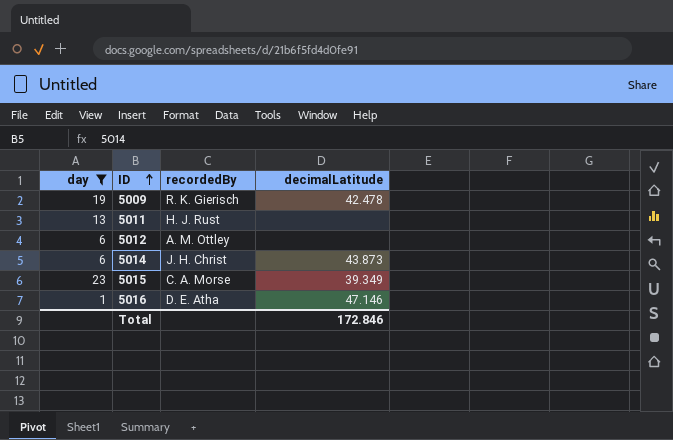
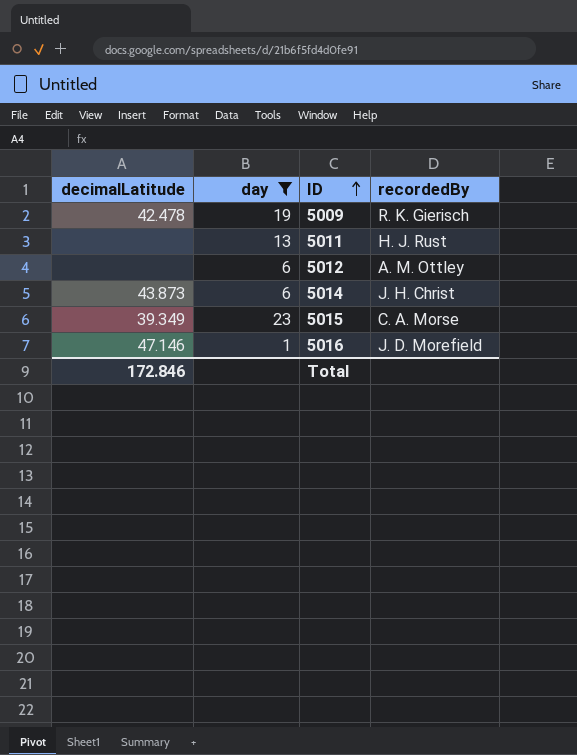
column decimalLatitude | position: 4 -> 1
5016 | recordedBy: D. E. Atha -> J. D. Morefield

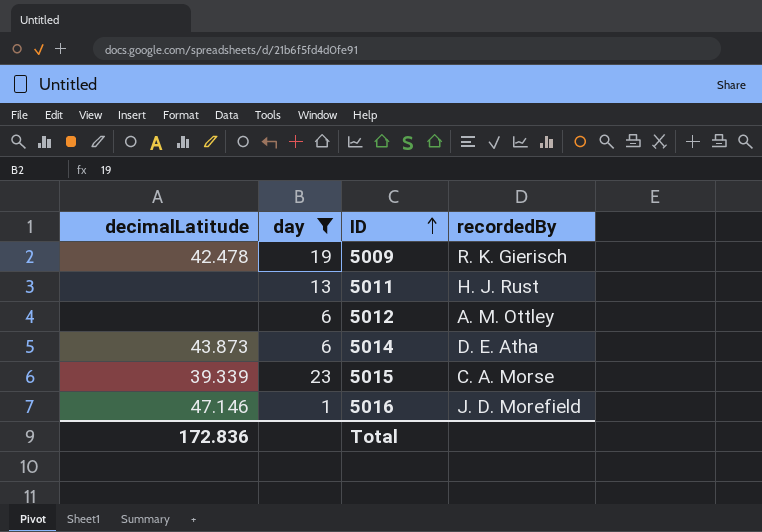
5014 | recordedBy: J. H. Christ -> D. E. Atha
5015 | decimalLatitude: 39.349 -> 39.339
Total | decimalLatitude: 172.846 -> 172.836

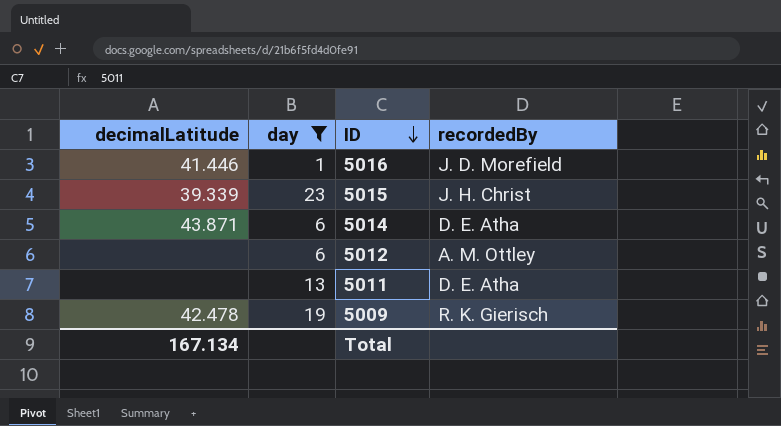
row order: ID ascending -> ID descending
5016 | decimalLatitude: 47.146 -> 41.446
5015 | recordedBy: C. A. Morse -> J. H. Christ
5014 | decimalLatitude: 43.873 -> 43.871
5011 | recordedBy: H. J. Rust -> D. E. Atha
Total | decimalLatitude: 172.836 -> 167.134

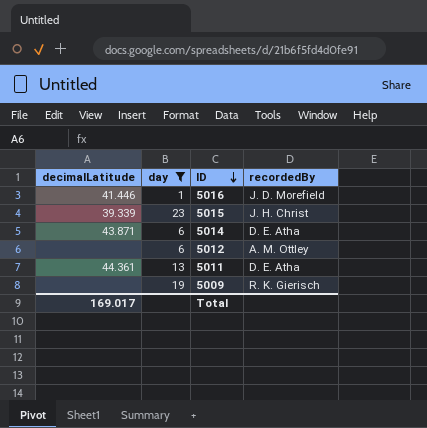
5011 | decimalLatitude: none -> 44.361
5009 | decimalLatitude: 42.478 -> none
Total | decimalLatitude: 167.134 -> 169.017

